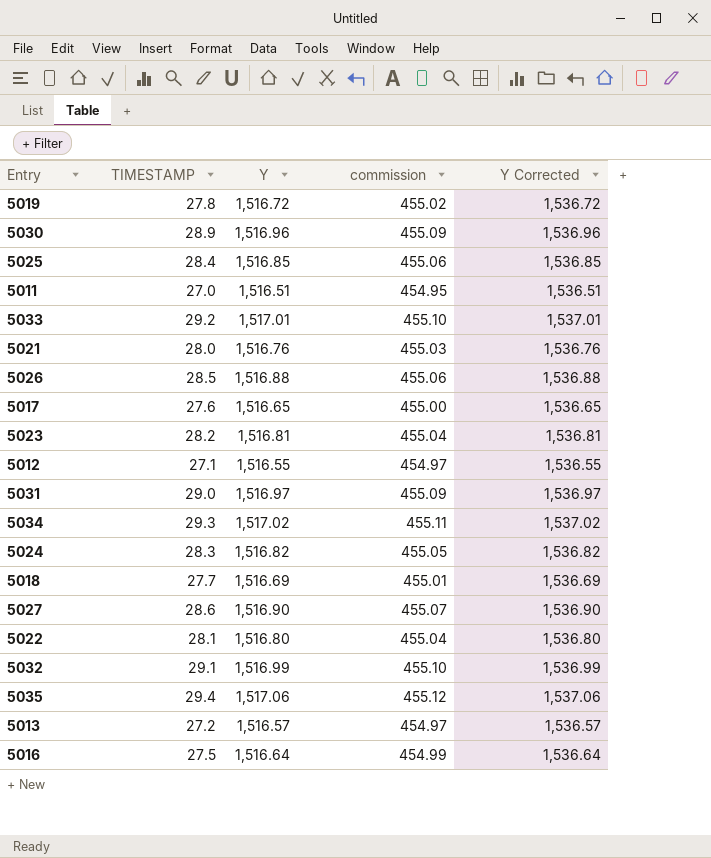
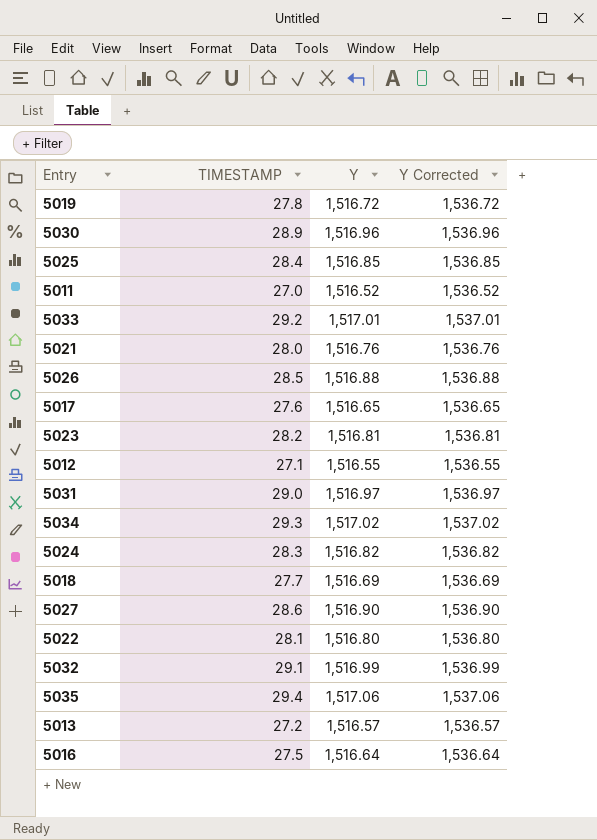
column commission | formula: [Y] * 0.3 -> none
5011 | Y: 1,516.51 -> 1,516.52
5011 | Y Corrected: 1,536.51 -> 1,536.52

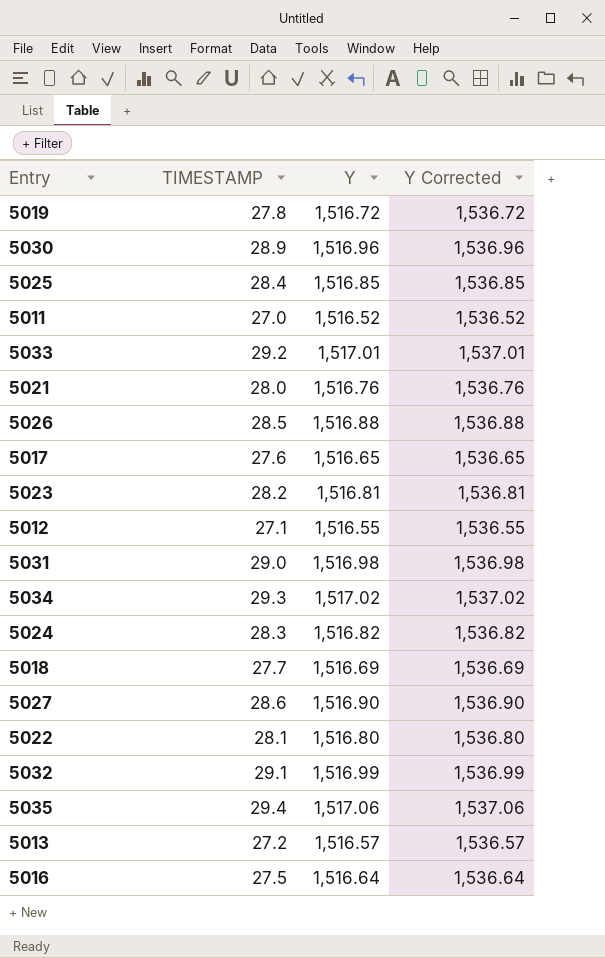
5031 | Y: 1,516.97 -> 1,516.98
5031 | Y Corrected: 1,536.97 -> 1,536.98

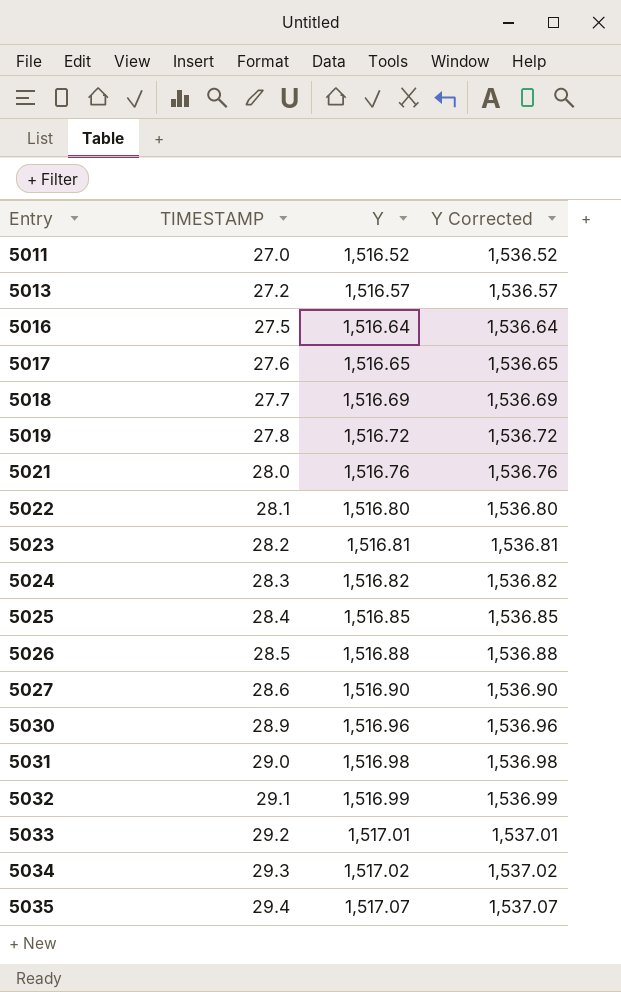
row order: none -> Entry ascending
row 5012: 27.1 | 1,516.55 | 1,536.55 -> none
5035 | Y: 1,517.06 -> 1,517.07
5035 | Y Corrected: 1,537.06 -> 1,537.07

